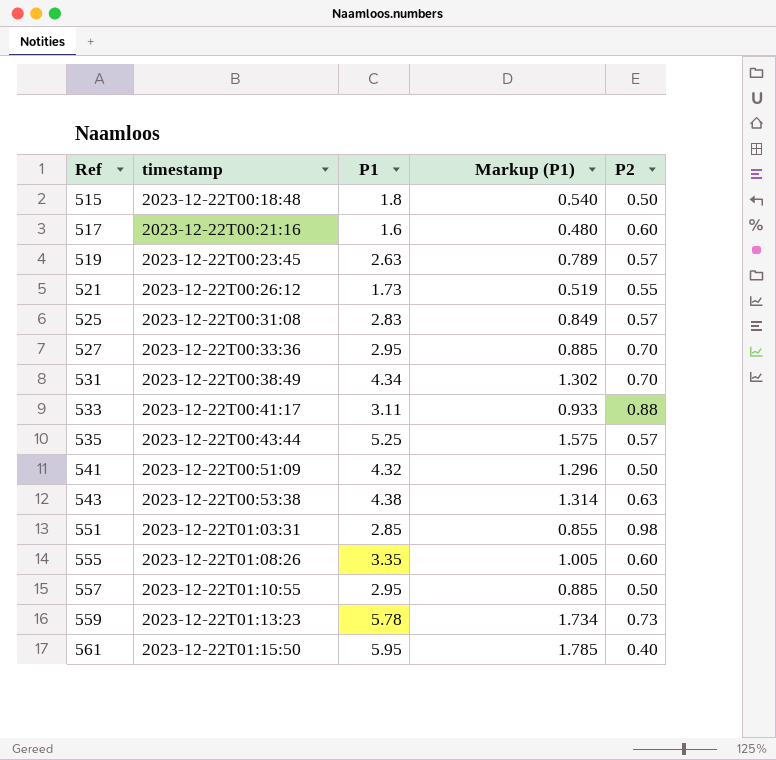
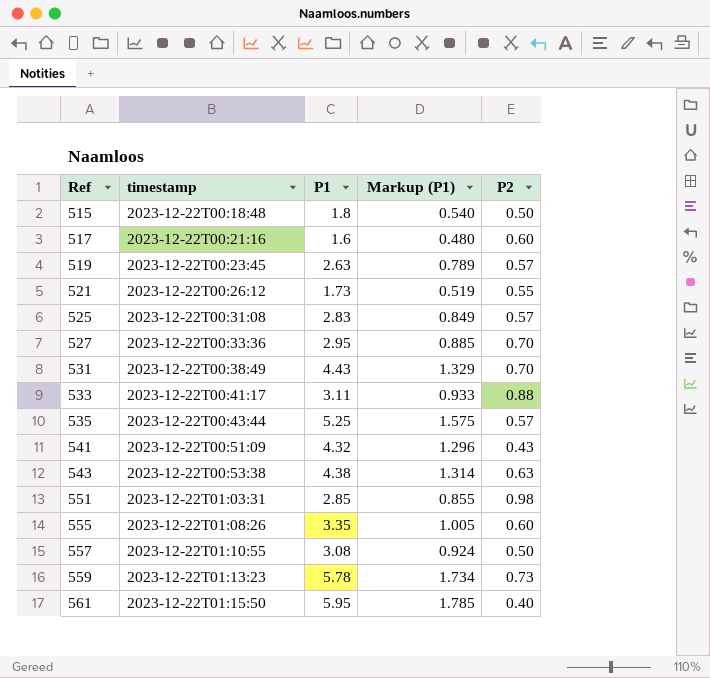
531 | P1: 4.34 -> 4.43
531 | Markup (P1): 1.302 -> 1.329
541 | P2: 0.50 -> 0.43
557 | P1: 2.95 -> 3.08
557 | Markup (P1): 0.885 -> 0.924

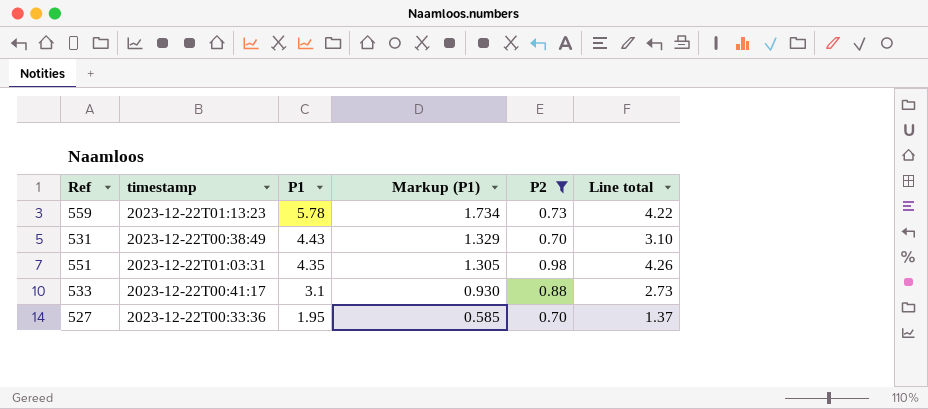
filter: none -> P2 >= 0.70
row order: Ref ascending -> P1 descending
column Line total | formula: none -> [P1] * [P2]
551 | P1: 2.85 -> 4.35
551 | Markup (P1): 0.855 -> 1.305
533 | P1: 3.11 -> 3.1
533 | Markup (P1): 0.933 -> 0.930
527 | P1: 2.95 -> 1.95
527 | Markup (P1): 0.885 -> 0.585

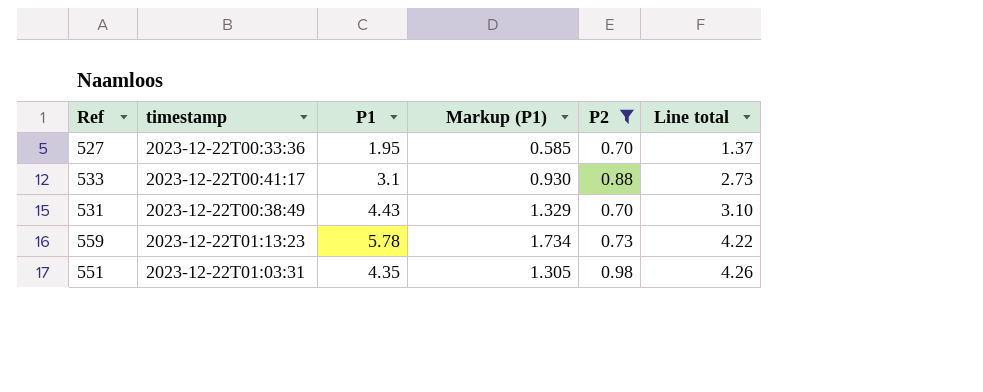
row order: P1 descending -> Line total ascending

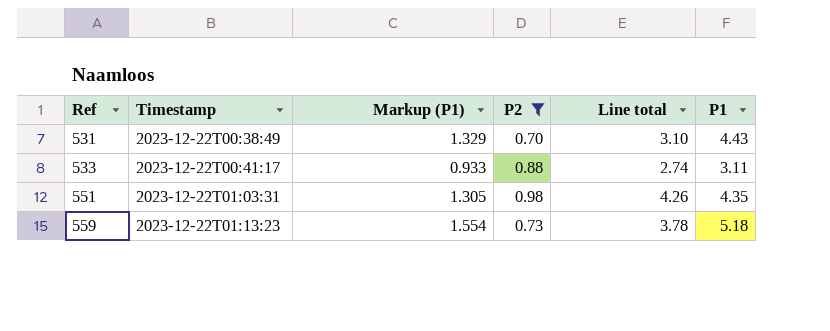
row order: Line total ascending -> Ref ascending
column name: timestamp -> Timestamp
column P1 | position: 3 -> 6
row 527: 2023-12-22T00:33:36 | 1.95 | 0.585 | 0.70 | 1.37 -> none
533 | Markup (P1): 0.930 -> 0.933
533 | Line total: 2.73 -> 2.74
533 | P1: 3.1 -> 3.11
559 | Markup (P1): 1.734 -> 1.554
559 | Line total: 4.22 -> 3.78
559 | P1: 5.78 -> 5.18

